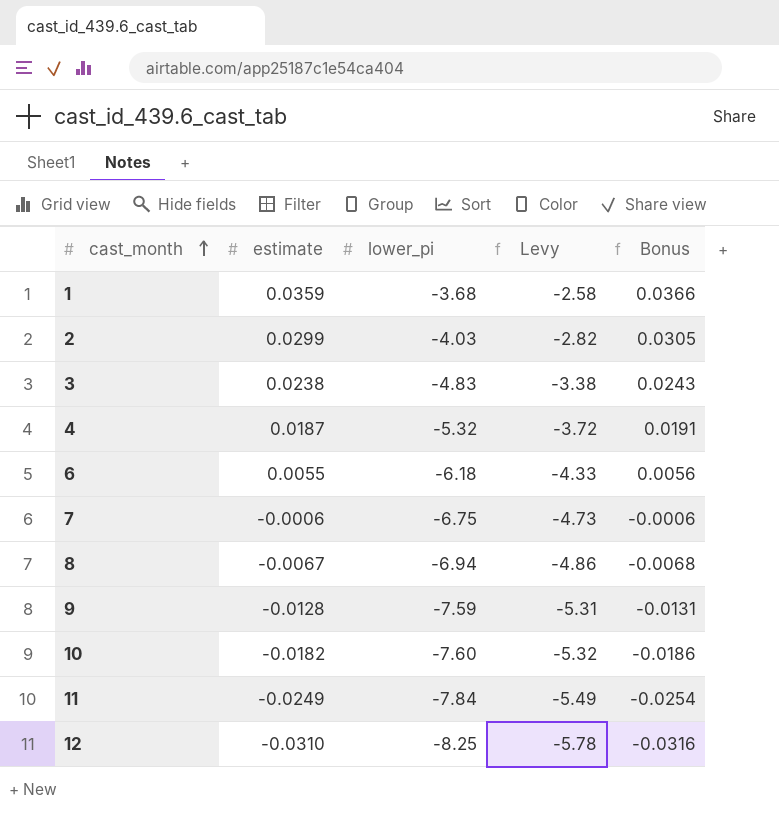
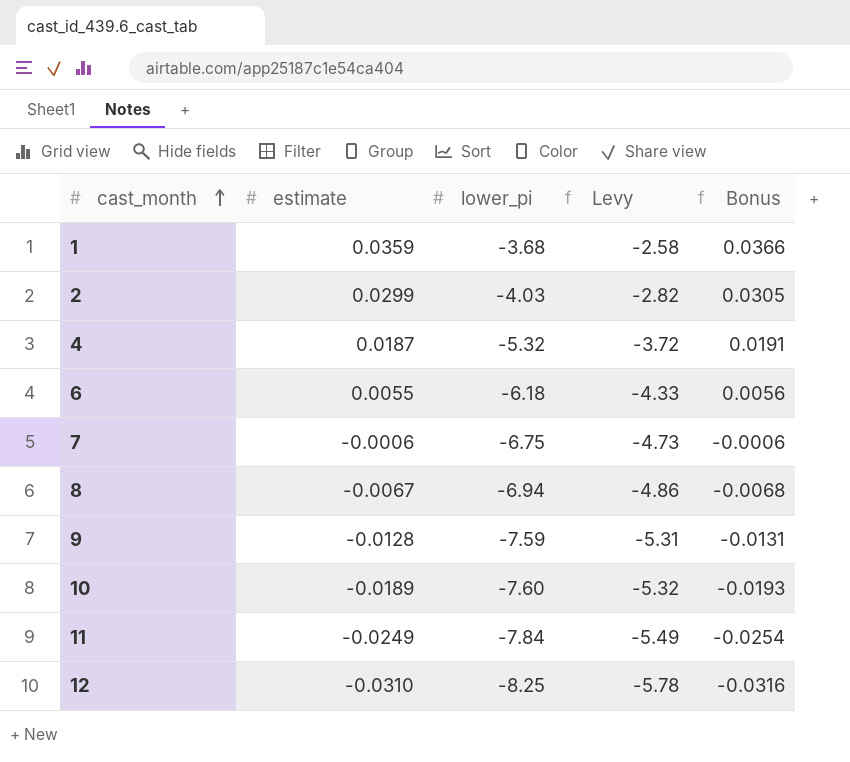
row 3: 0.0238 | -4.83 | -3.38 | 0.0243 -> none
10 | estimate: -0.0182 -> -0.0189
10 | Bonus: -0.0186 -> -0.0193

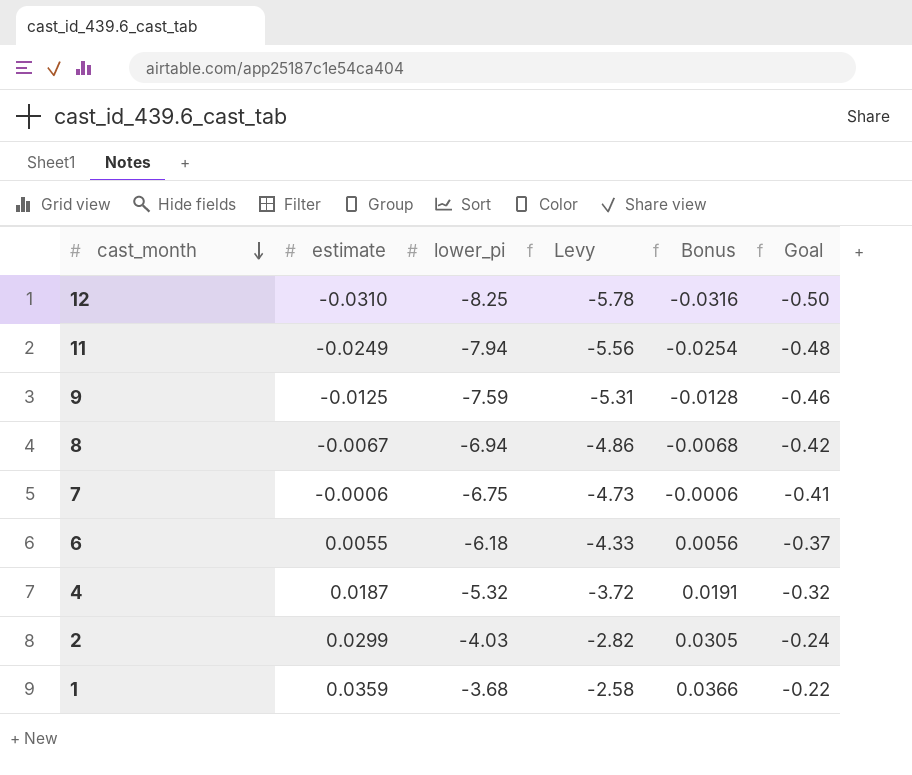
row order: cast_month ascending -> cast_month descending
column Goal | formula: none -> [lower_pi] * 0.06
row 10: -0.0189 | -7.60 | -5.32 | -0.0193 -> none
11 | lower_pi: -7.84 -> -7.94
11 | Levy: -5.49 -> -5.56
9 | estimate: -0.0128 -> -0.0125
9 | Bonus: -0.0131 -> -0.0128

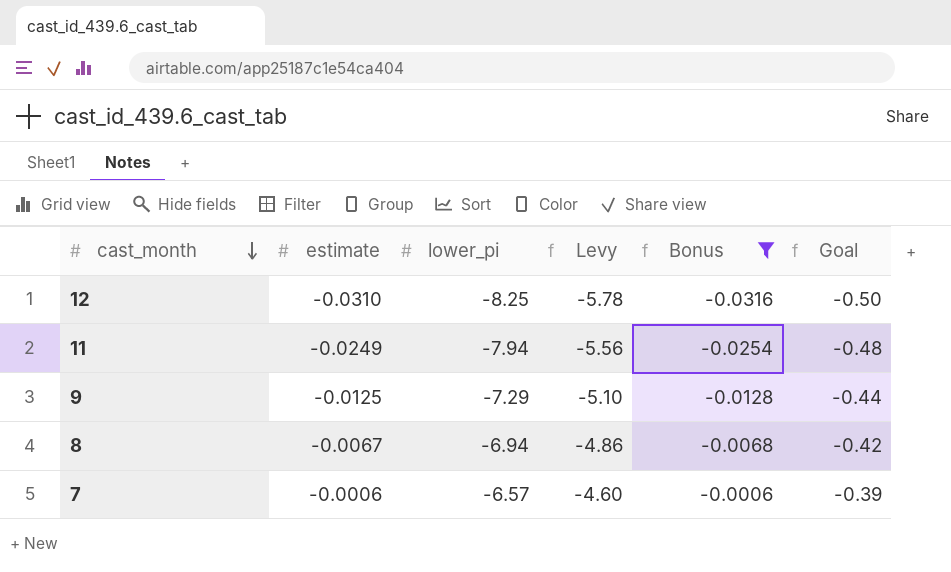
filter: none -> Bonus <= -0.0006
9 | lower_pi: -7.59 -> -7.29
9 | Levy: -5.31 -> -5.10
9 | Goal: -0.46 -> -0.44
7 | lower_pi: -6.75 -> -6.57
7 | Levy: -4.73 -> -4.60
7 | Goal: -0.41 -> -0.39

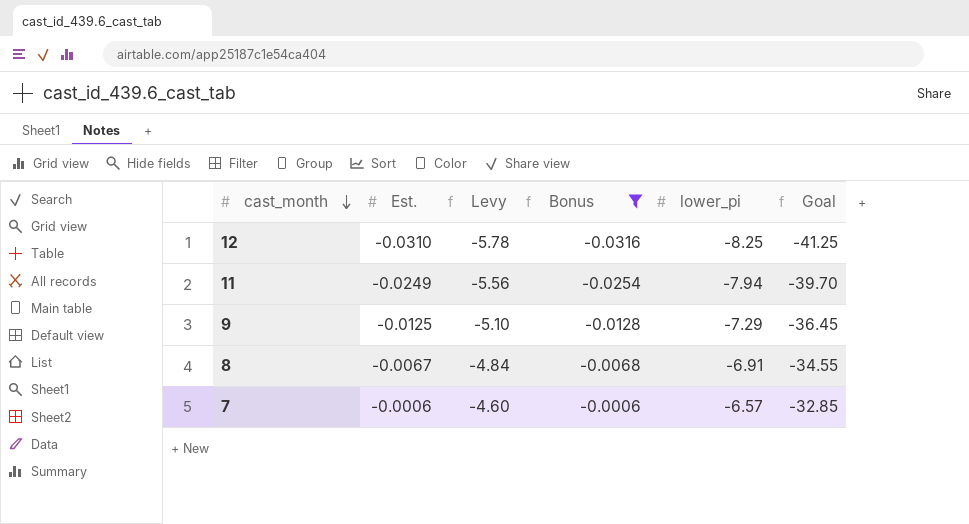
column name: estimate -> Est.
column lower_pi | position: 3 -> 5
column Goal | formula: [lower_pi] * 0.06 -> [lower_pi] * 5
8 | Levy: -4.86 -> -4.84
8 | lower_pi: -6.94 -> -6.91

